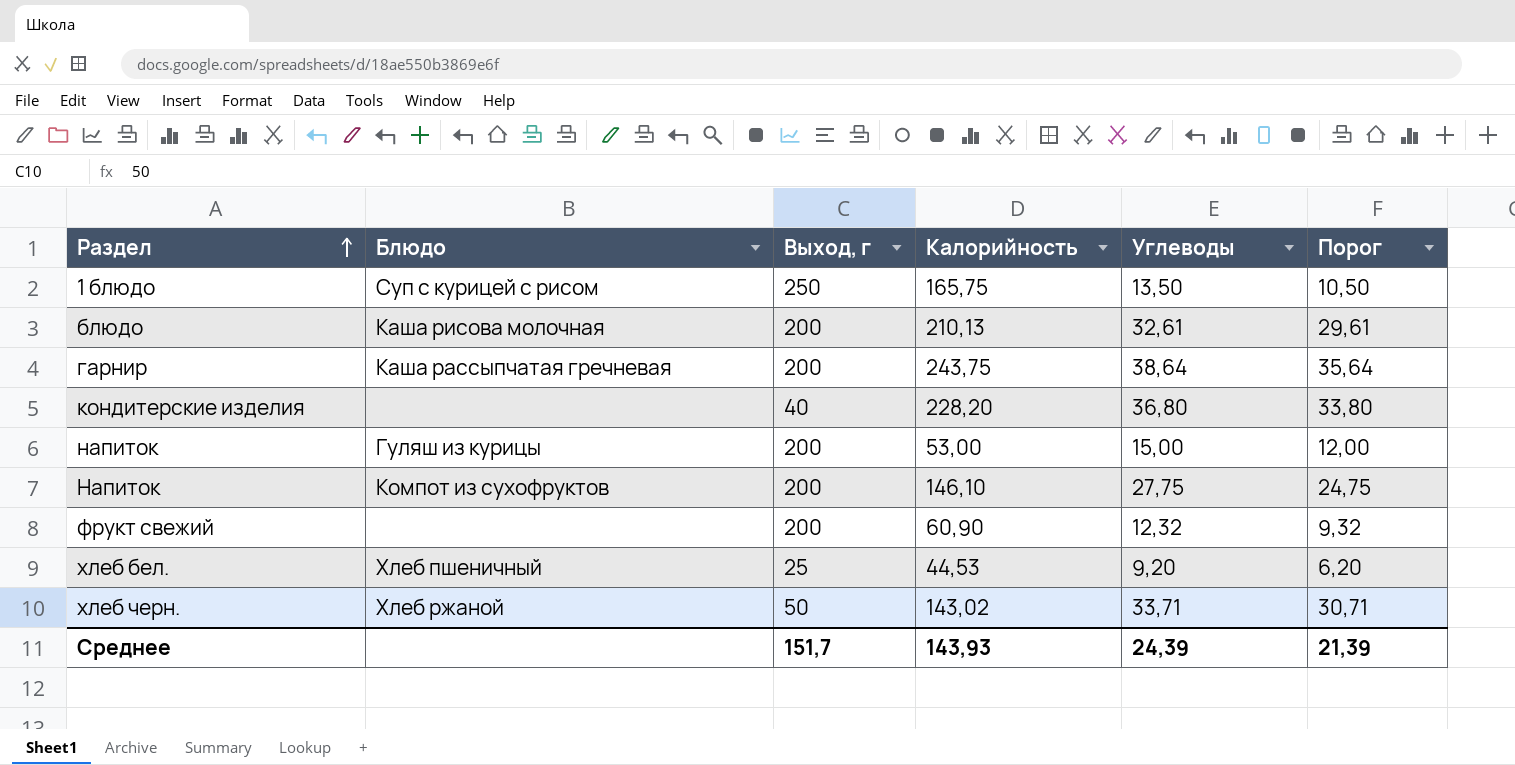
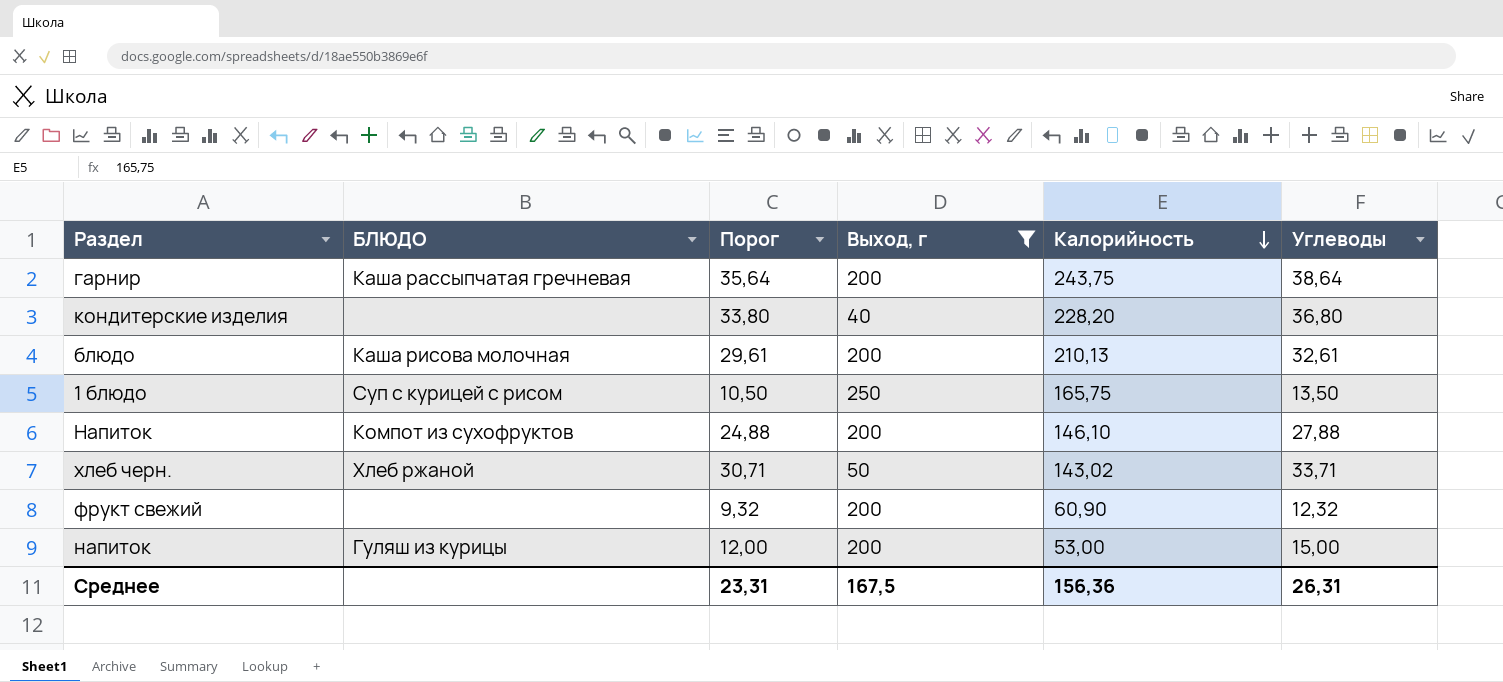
filter: none -> Выход, г != 25
row order: Раздел ascending -> Калорийность descending
column name: Блюдо -> БЛЮДО
column Порог | position: 6 -> 3
Напиток | Порог: 24,75 -> 24,88
Напиток | Углеводы: 27,75 -> 27,88
Среднее | Порог: 21,39 -> 23,31
Среднее | Выход, г: 151,7 -> 167,5
Среднее | Калорийность: 143,93 -> 156,36
Среднее | Углеводы: 24,39 -> 26,31

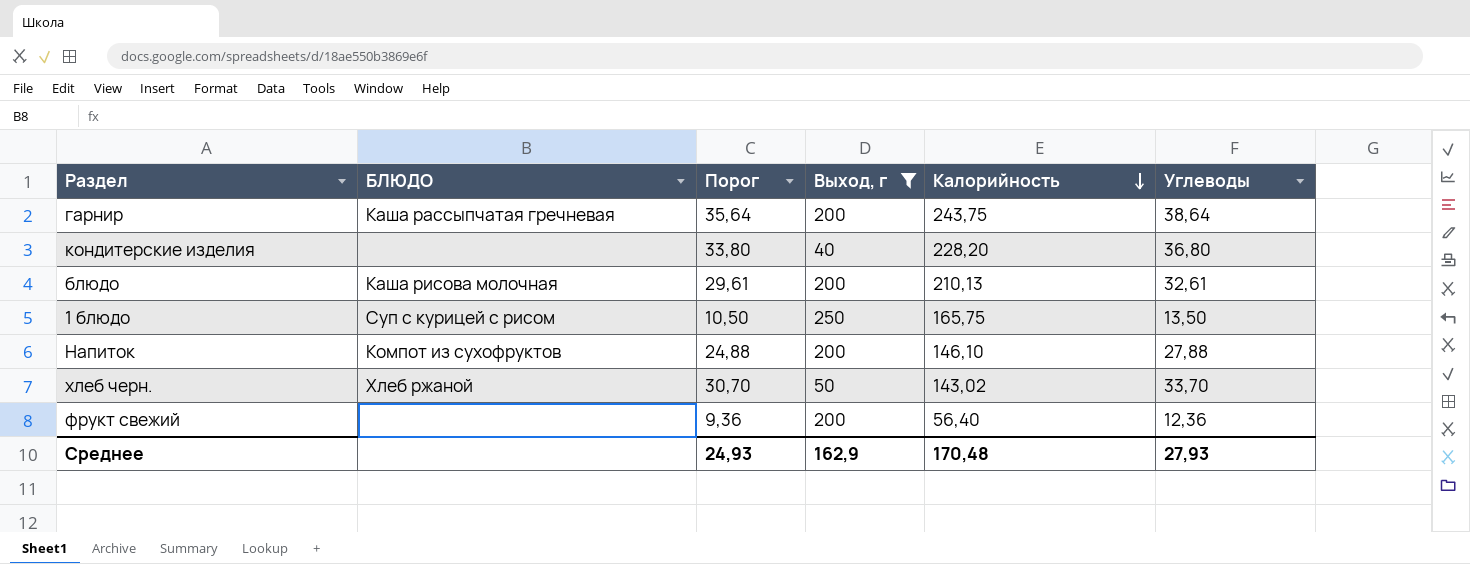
row напиток: Гуляш из курицы | 12,00 | 200 | 53,00 | 15,00 -> none
хлеб черн. | Порог: 30,71 -> 30,70
хлеб черн. | Углеводы: 33,71 -> 33,70
фрукт свежий | Порог: 9,32 -> 9,36
фрукт свежий | Калорийность: 60,90 -> 56,40
фрукт свежий | Углеводы: 12,32 -> 12,36
Среднее | Порог: 23,31 -> 24,93
Среднее | Выход, г: 167,5 -> 162,9
Среднее | Калорийность: 156,36 -> 170,48
Среднее | Углеводы: 26,31 -> 27,93

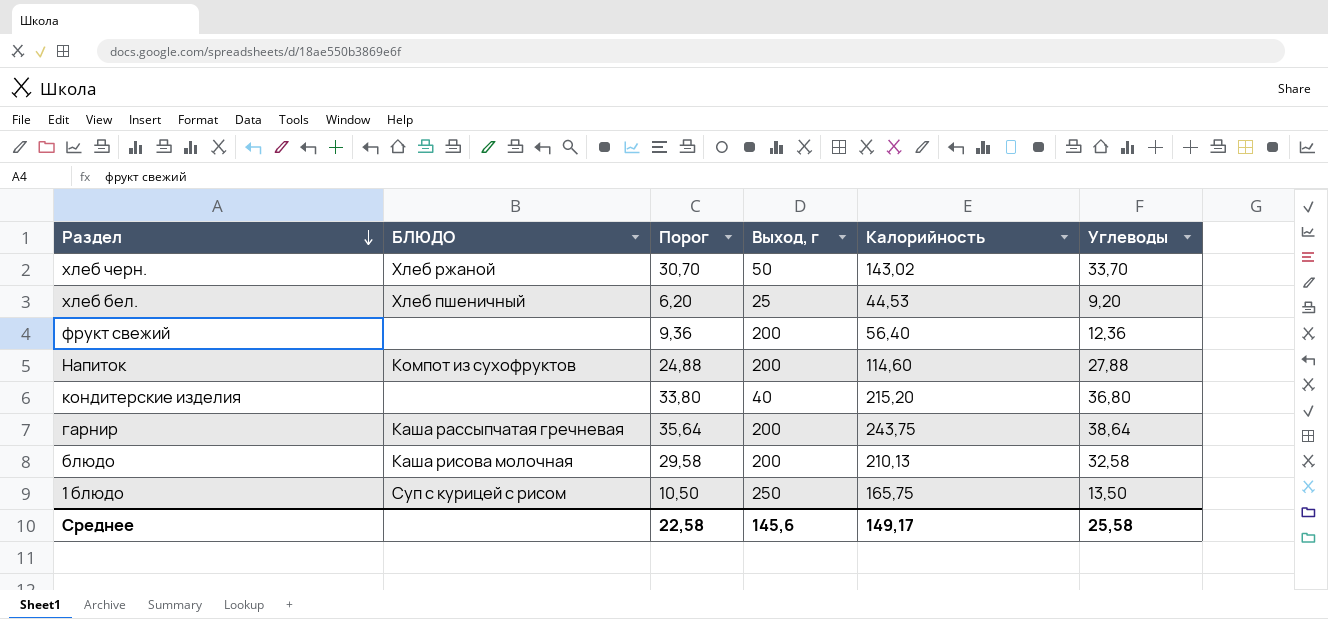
filter: Выход, г != 25 -> none
row order: Калорийность descending -> Раздел descending
Напиток | Калорийность: 146,10 -> 114,60
кондитерские изделия | Калорийность: 228,20 -> 215,20
блюдо | Порог: 29,61 -> 29,58
блюдо | Углеводы: 32,61 -> 32,58
Среднее | Порог: 24,93 -> 22,58
Среднее | Выход, г: 162,9 -> 145,6
Среднее | Калорийность: 170,48 -> 149,17
Среднее | Углеводы: 27,93 -> 25,58

